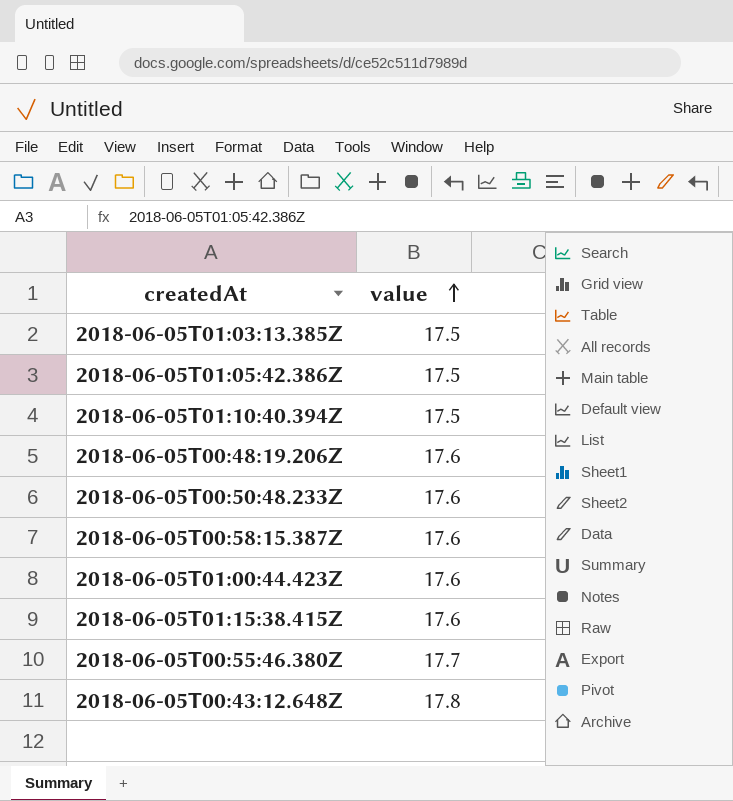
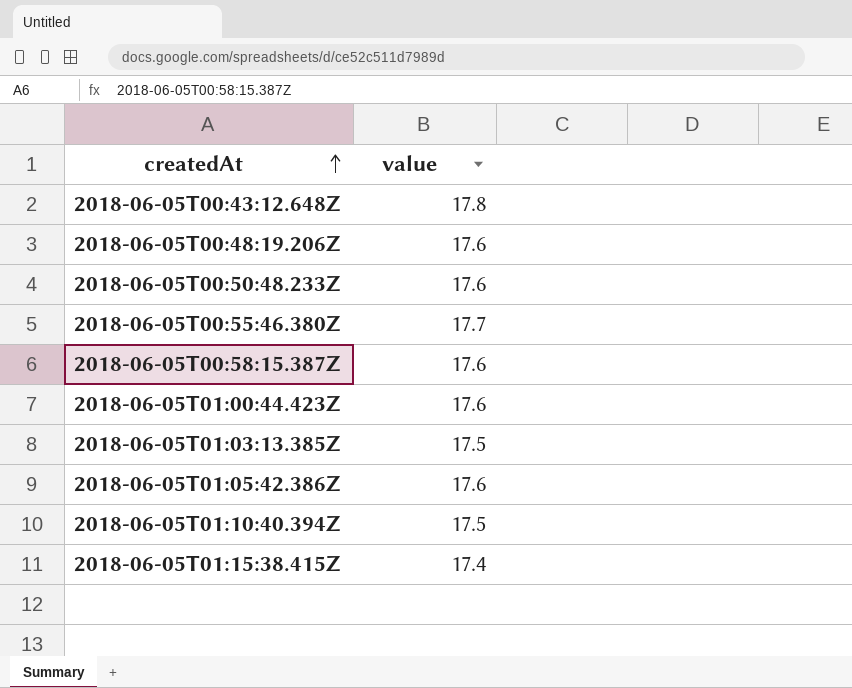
row order: value ascending -> createdAt ascending
2018-06-05T01:05:42.386Z | value: 17.5 -> 17.6
2018-06-05T01:15:38.415Z | value: 17.6 -> 17.4

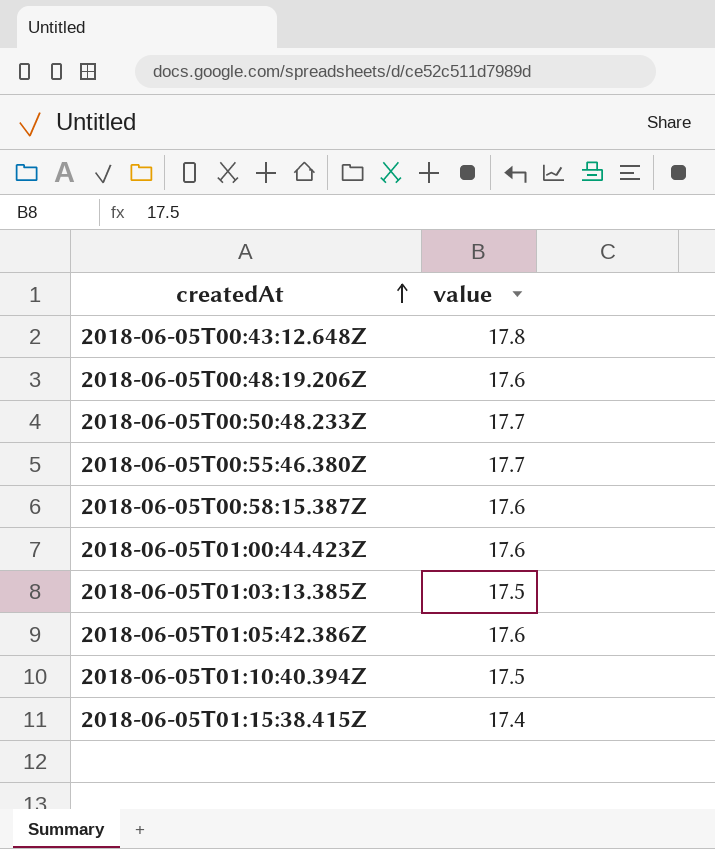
2018-06-05T00:50:48.233Z | value: 17.6 -> 17.7

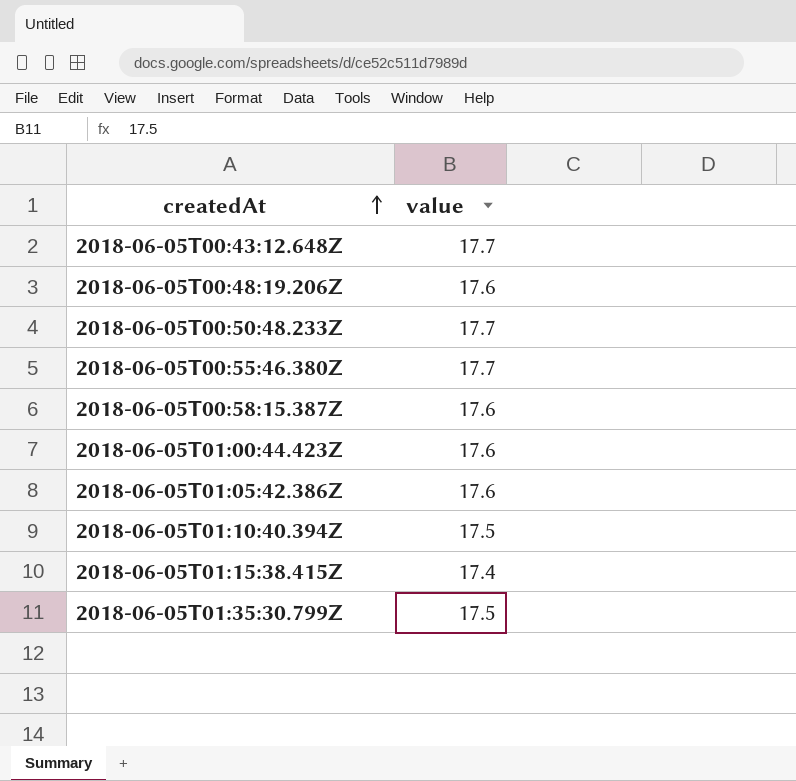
row 2018-06-05T01:03:13.385Z: 17.5 -> none
2018-06-05T00:43:12.648Z | value: 17.8 -> 17.7
row 2018-06-05T01:35:30.799Z: none -> 17.5

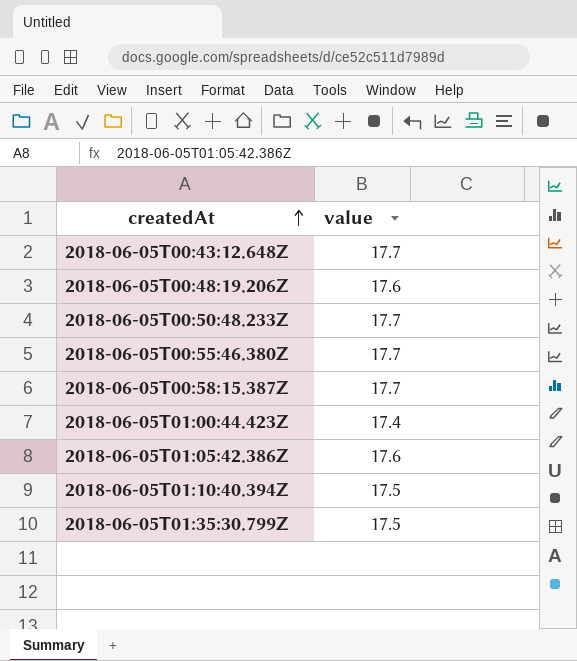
row 2018-06-05T01:15:38.415Z: 17.4 -> none
2018-06-05T00:58:15.387Z | value: 17.6 -> 17.7
2018-06-05T01:00:44.423Z | value: 17.6 -> 17.4

